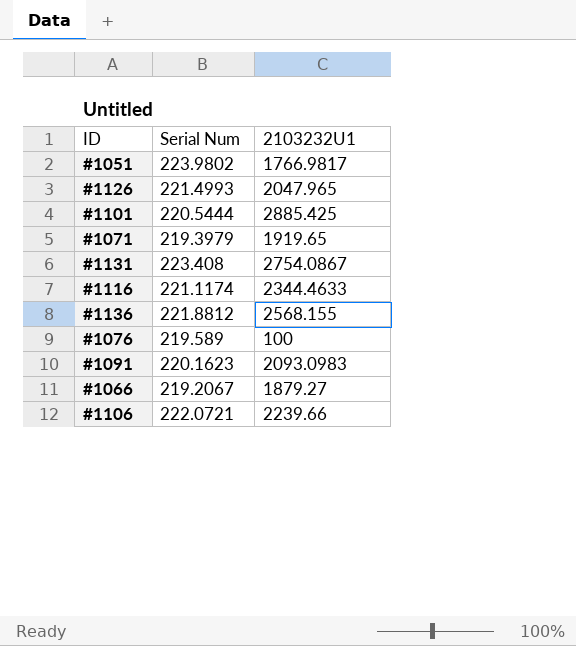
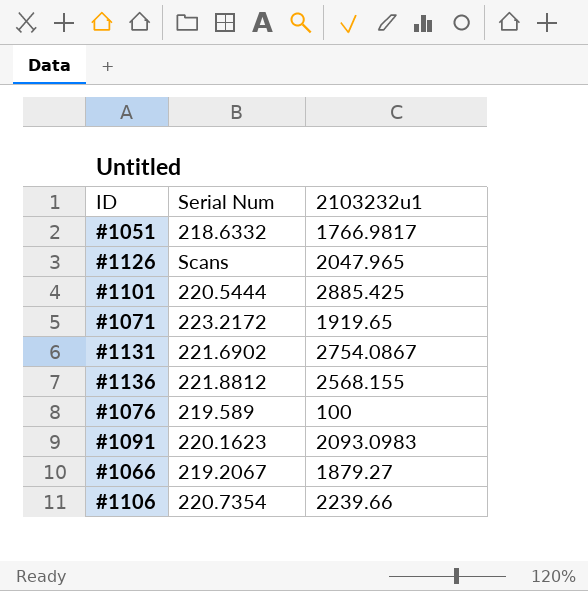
column name: 2103232U1 -> 2103232u1
row #1116: 221.1174 | 2344.4633 -> none
#1051 | Serial Num: 223.9802 -> 218.6332
#1126 | Serial Num: 221.4993 -> Scans
#1071 | Serial Num: 219.3979 -> 223.2172
#1131 | Serial Num: 223.408 -> 221.6902
#1106 | Serial Num: 222.0721 -> 220.7354

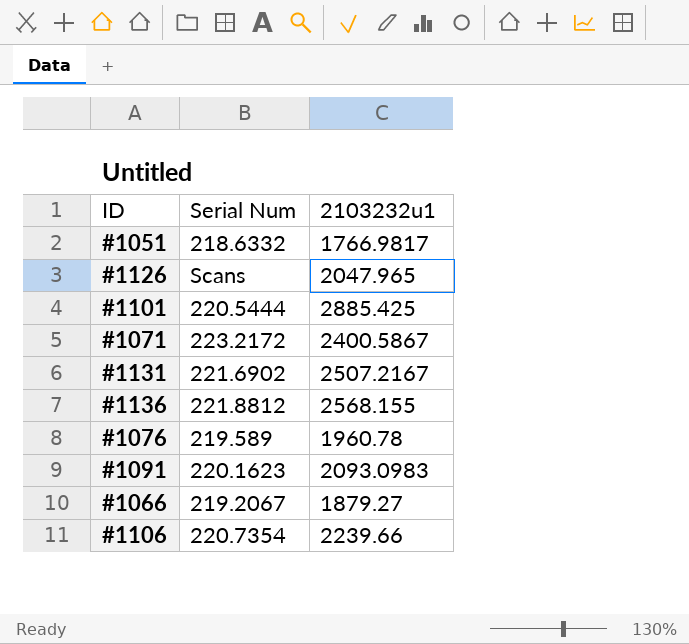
#1071 | 2103232u1: 1919.65 -> 2400.5867
#1131 | 2103232u1: 2754.0867 -> 2507.2167
#1076 | 2103232u1: 100 -> 1960.78

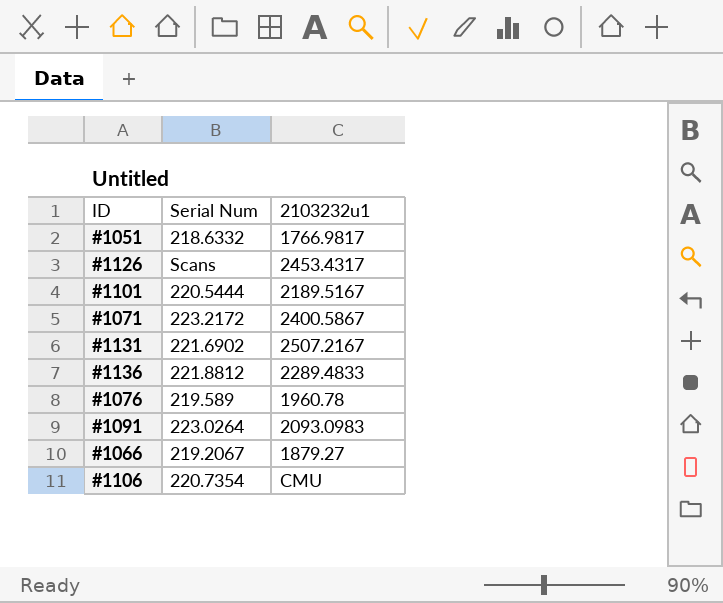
#1126 | 2103232u1: 2047.965 -> 2453.4317
#1101 | 2103232u1: 2885.425 -> 2189.5167
#1136 | 2103232u1: 2568.155 -> 2289.4833
#1091 | Serial Num: 220.1623 -> 223.0264
#1106 | 2103232u1: 2239.66 -> CMU

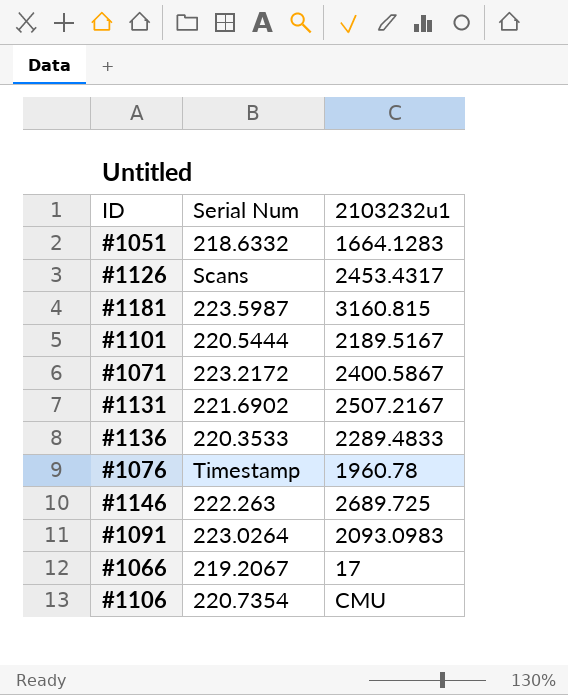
#1051 | 2103232u1: 1766.9817 -> 1664.1283
row #1181: none -> 223.5987 | 3160.815
#1136 | Serial Num: 221.8812 -> 220.3533
#1076 | Serial Num: 219.589 -> Timestamp
row #1146: none -> 222.263 | 2689.725
#1066 | 2103232u1: 1879.27 -> 17

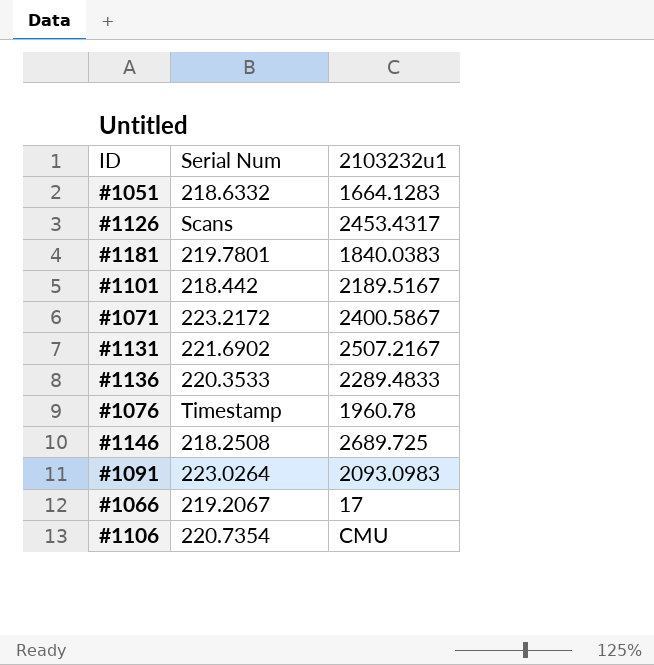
#1181 | Serial Num: 223.5987 -> 219.7801
#1181 | 2103232u1: 3160.815 -> 1840.0383
#1101 | Serial Num: 220.5444 -> 218.442
#1146 | Serial Num: 222.263 -> 218.2508

